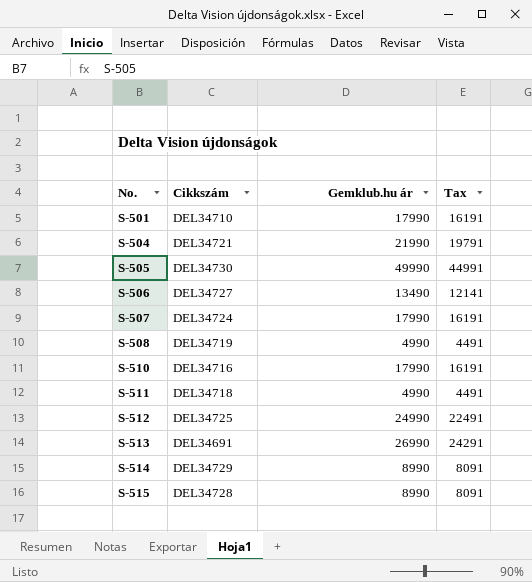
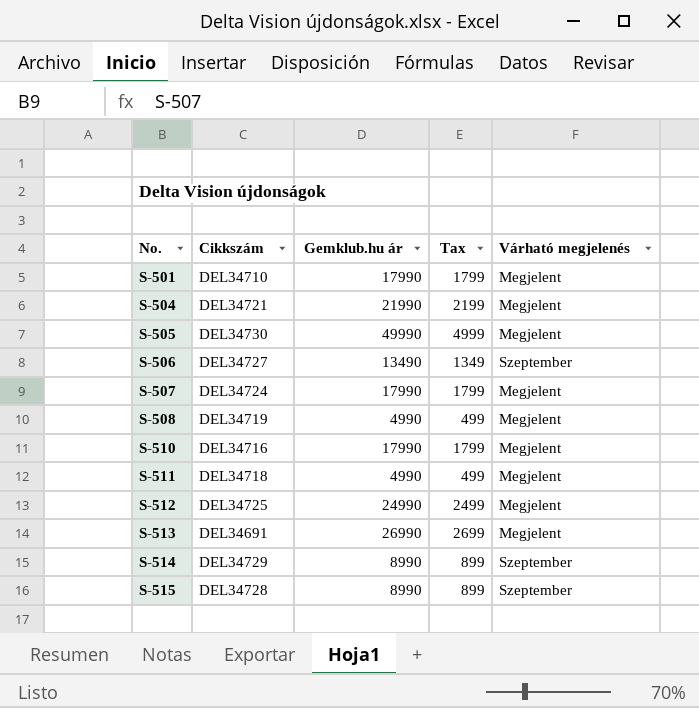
column Tax | formula: [Gemklub.hu ár] * 0.9 -> [Gemklub.hu ár] * 0.1
column Várható megjelenés | position: none -> 5

